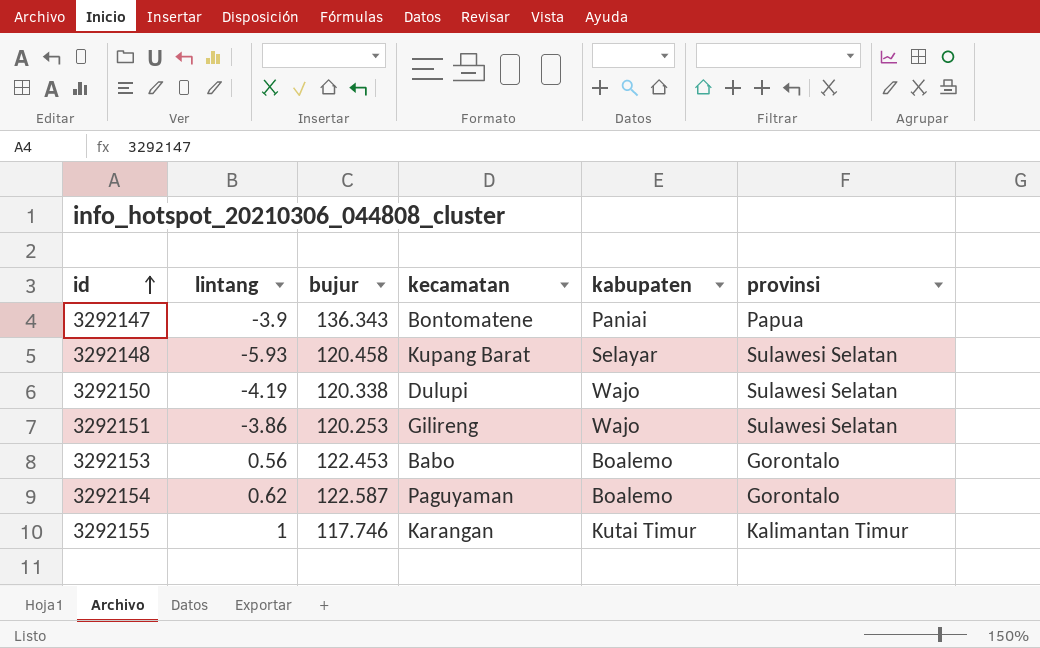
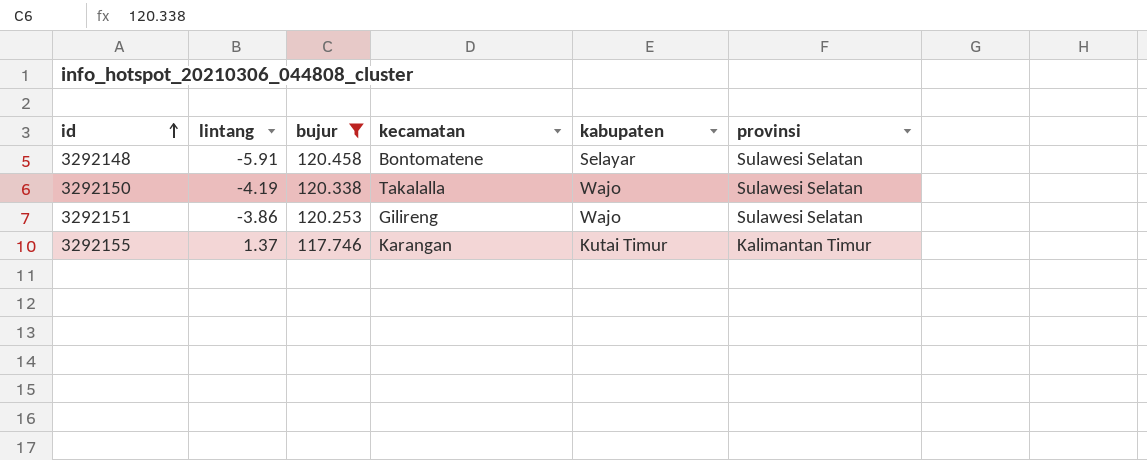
filter: none -> bujur <= 120.458
3292148 | lintang: -5.93 -> -5.91
3292148 | kecamatan: Kupang Barat -> Bontomatene
3292150 | kecamatan: Dulupi -> Takalalla
3292155 | lintang: 1 -> 1.37

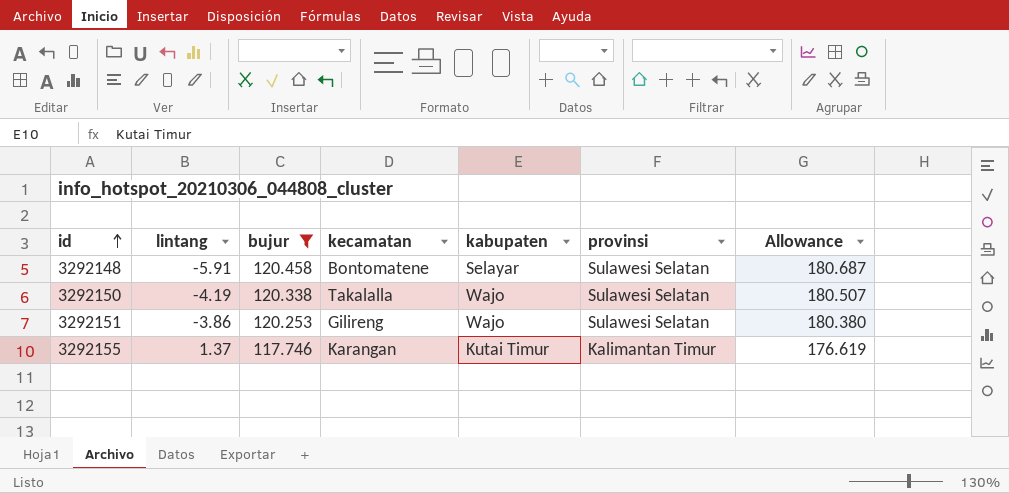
column Allowance | formula: none -> [bujur] * 1.5

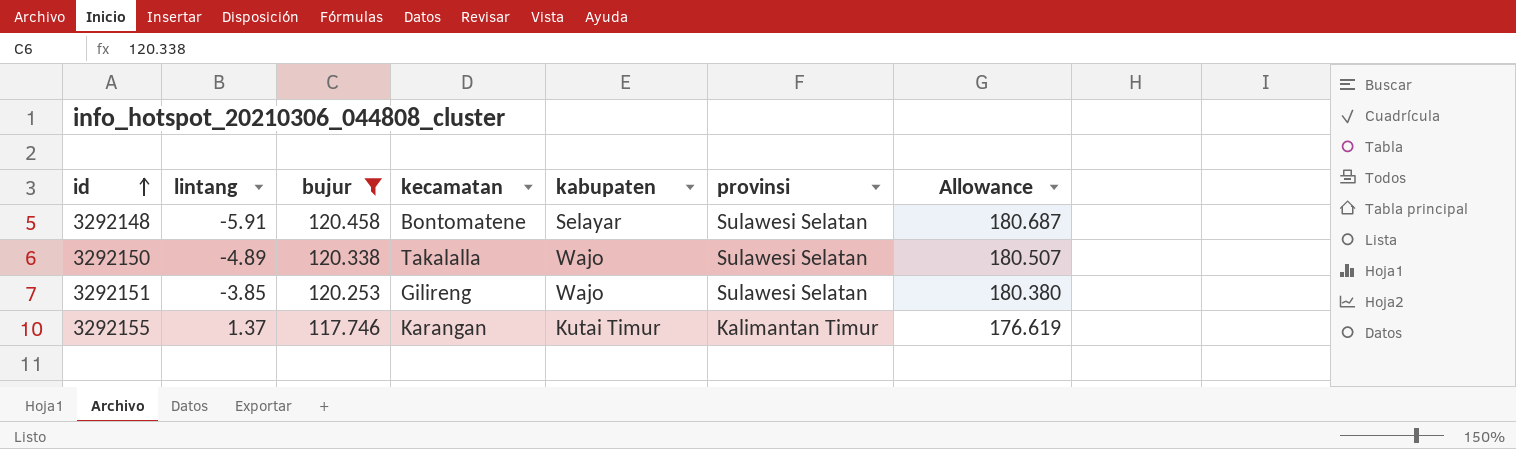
3292150 | lintang: -4.19 -> -4.89
3292151 | lintang: -3.86 -> -3.85

